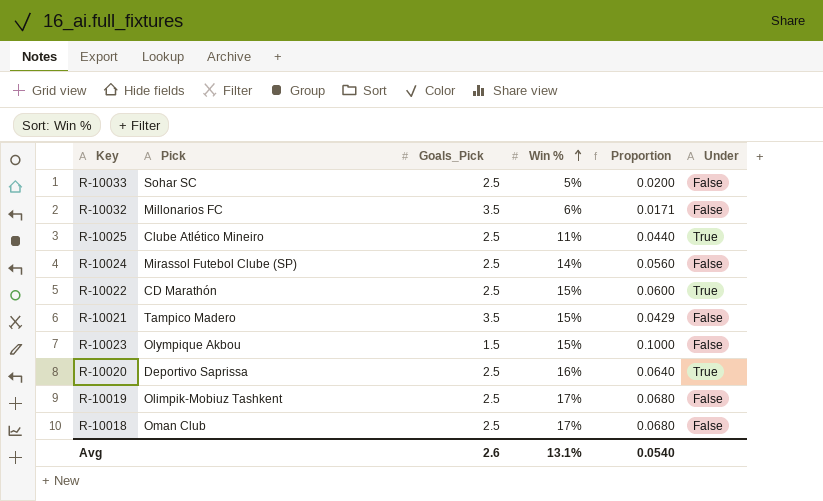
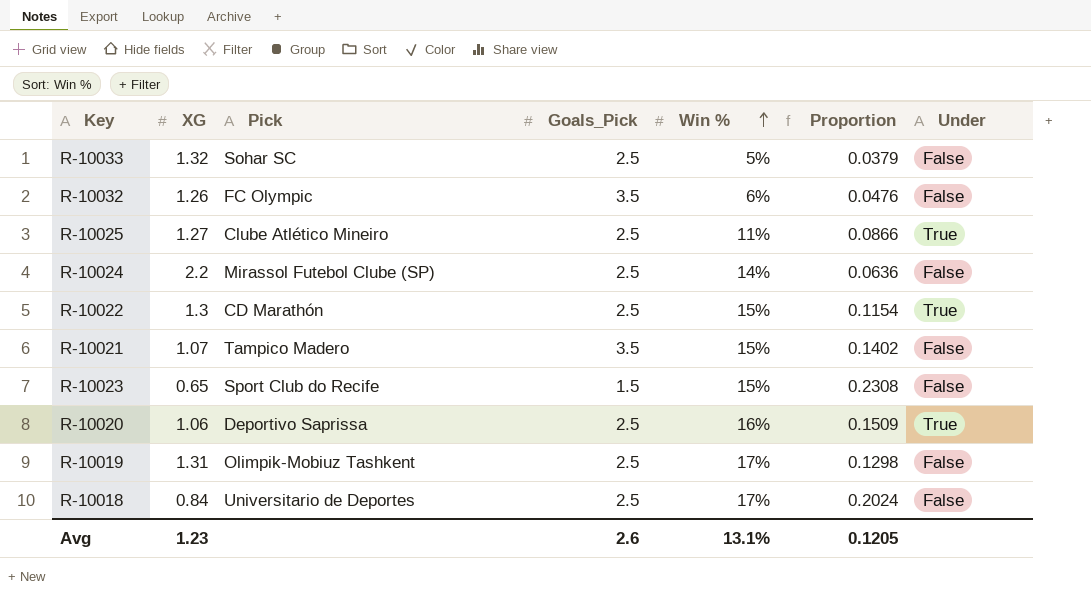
column XG | position: none -> 2
column Proportion | formula: [Win %] / [Goals_Pick] -> [Win %] / [XG]
R-10032 | Pick: Millonarios FC -> FC Olympic
R-10023 | Pick: Olympique Akbou -> Sport Club do Recife
R-10018 | Pick: Oman Club -> Universitario de Deportes
Avg | Proportion: 0.0540 -> 0.1205

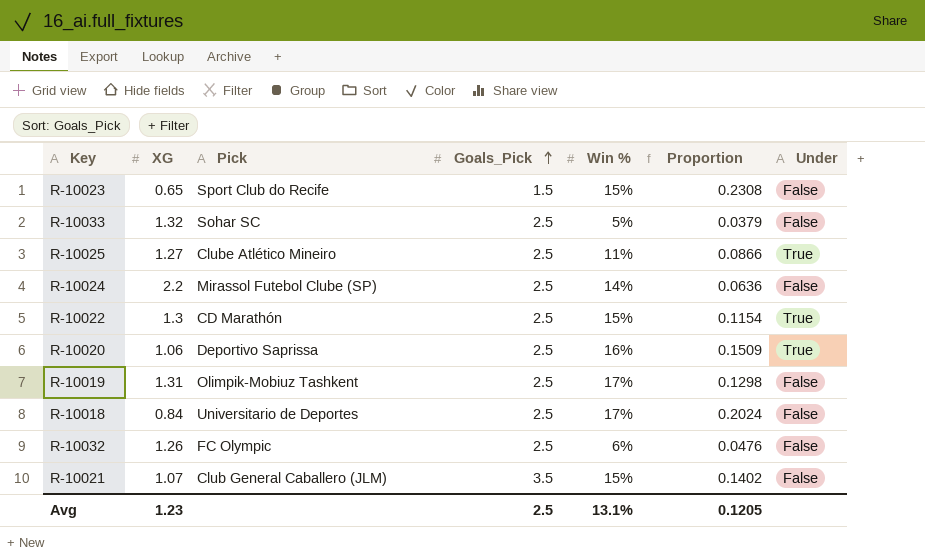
row order: Win % ascending -> Goals_Pick ascending
R-10032 | Goals_Pick: 3.5 -> 2.5
R-10021 | Pick: Tampico Madero -> Club General Caballero (JLM)
Avg | Goals_Pick: 2.6 -> 2.5

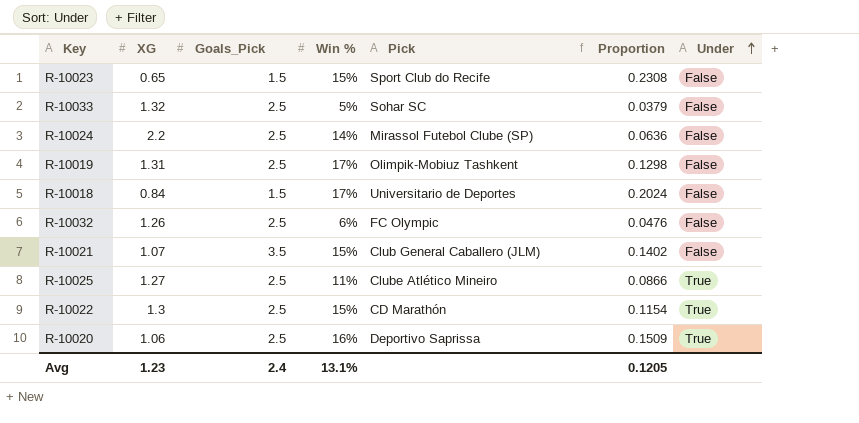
row order: Goals_Pick ascending -> Under ascending
column Pick | position: 3 -> 5
R-10018 | Goals_Pick: 2.5 -> 1.5
Avg | Goals_Pick: 2.5 -> 2.4

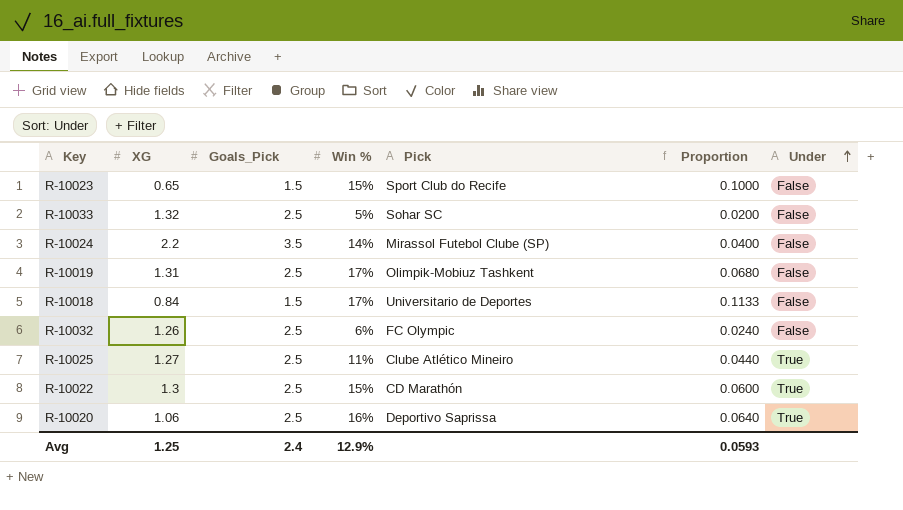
column Proportion | formula: [Win %] / [XG] -> [Win %] / [Goals_Pick]
row R-10021: 1.07 | 3.5 | 15% | Club General Caballero (JLM) | 0.1402 | False -> none
R-10024 | Goals_Pick: 2.5 -> 3.5
Avg | XG: 1.23 -> 1.25
Avg | Win %: 13.1% -> 12.9%
Avg | Proportion: 0.1205 -> 0.0593

